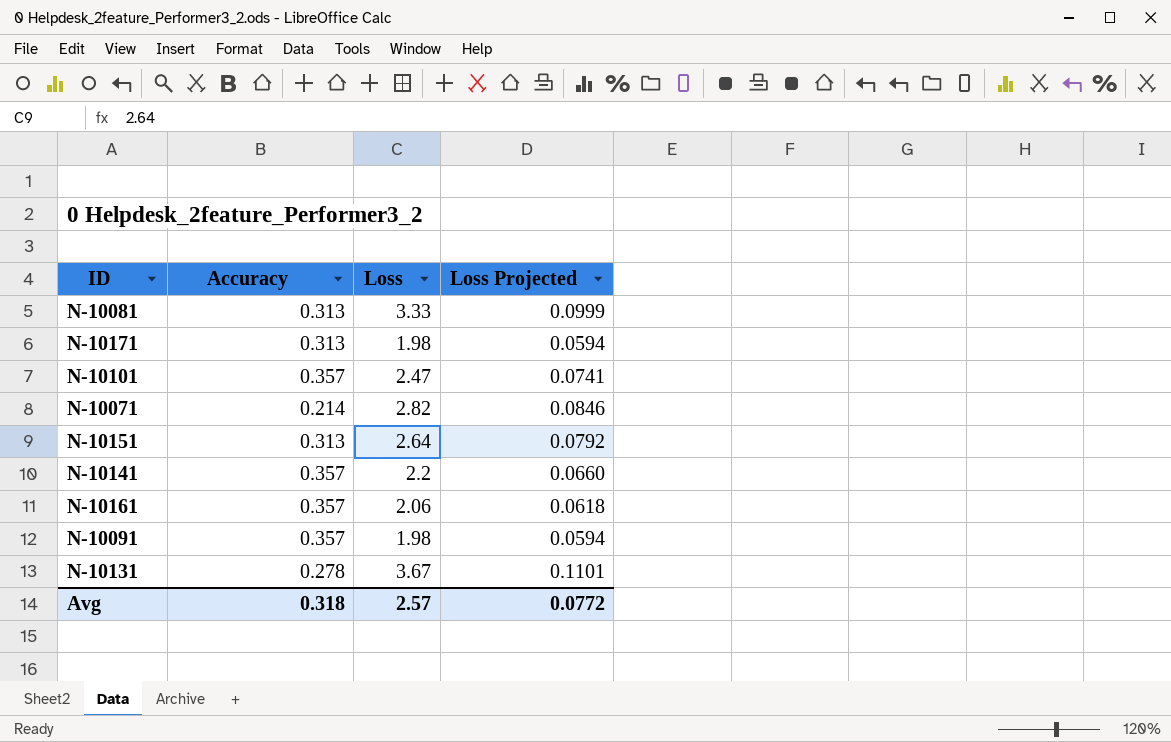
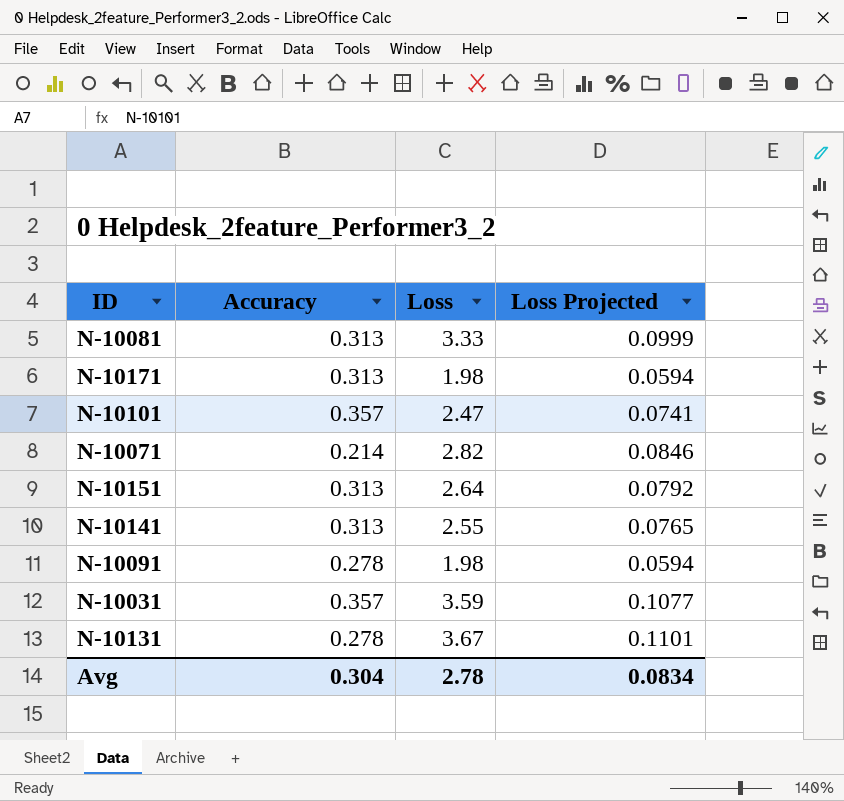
row N-10161: 0.357 | 2.06 | 0.0618 -> none
N-10141 | Accuracy: 0.357 -> 0.313
N-10141 | Loss: 2.2 -> 2.55
N-10141 | Loss Projected: 0.0660 -> 0.0765
N-10091 | Accuracy: 0.357 -> 0.278
row N-10031: none -> 0.357 | 3.59 | 0.1077
Avg | Accuracy: 0.318 -> 0.304
Avg | Loss: 2.57 -> 2.78
Avg | Loss Projected: 0.0772 -> 0.0834

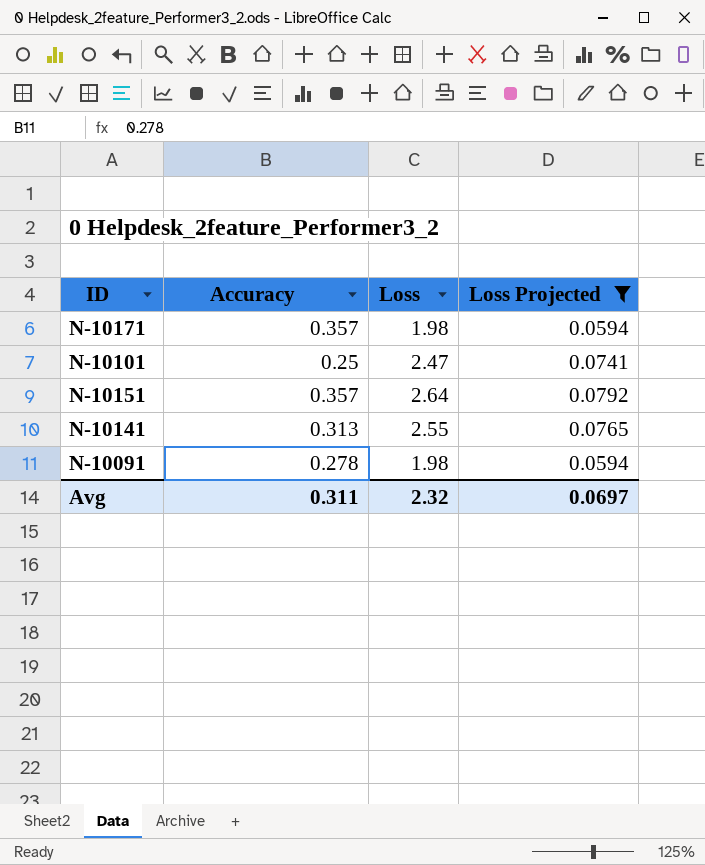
filter: none -> Loss Projected <= 0.0792
N-10171 | Accuracy: 0.313 -> 0.357
N-10101 | Accuracy: 0.357 -> 0.25
N-10151 | Accuracy: 0.313 -> 0.357
Avg | Accuracy: 0.304 -> 0.311
Avg | Loss: 2.78 -> 2.32
Avg | Loss Projected: 0.0834 -> 0.0697

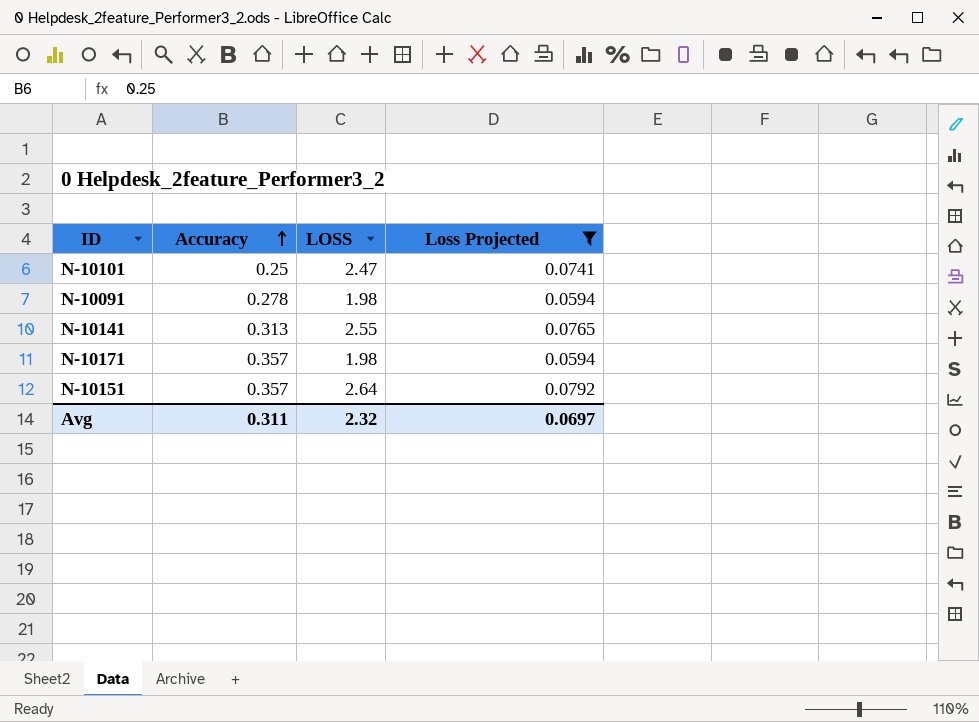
row order: none -> Accuracy ascending
column name: Loss -> LOSS

